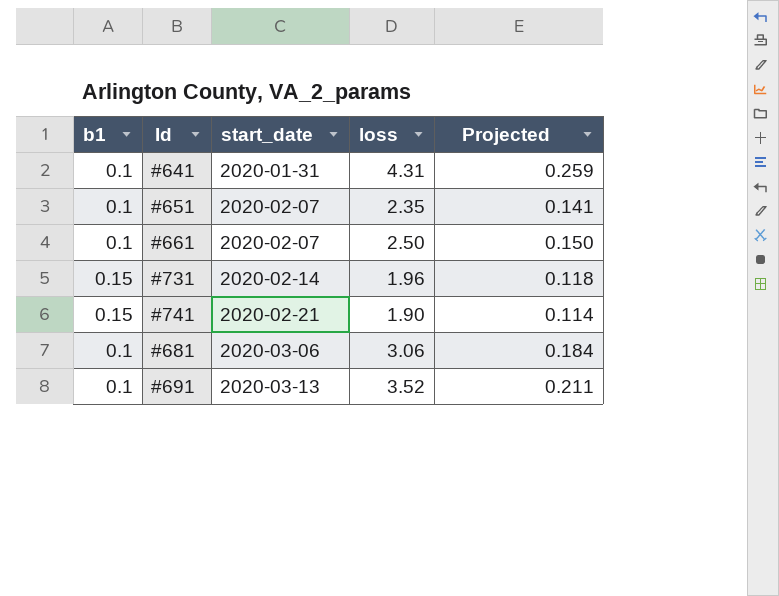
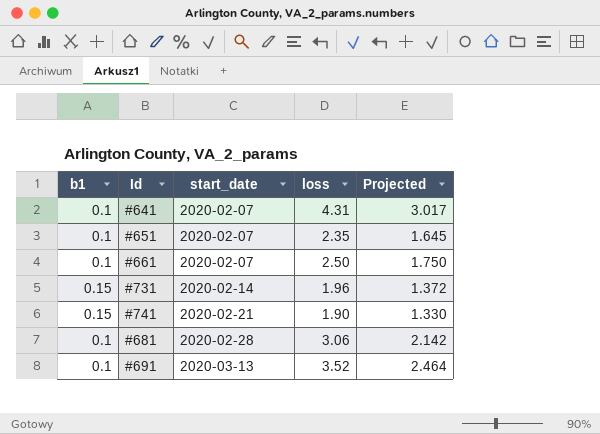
column Projected | formula: [loss] * 0.06 -> [loss] * 0.7
#641 | start_date: 2020-01-31 -> 2020-02-07
#681 | start_date: 2020-03-06 -> 2020-02-28

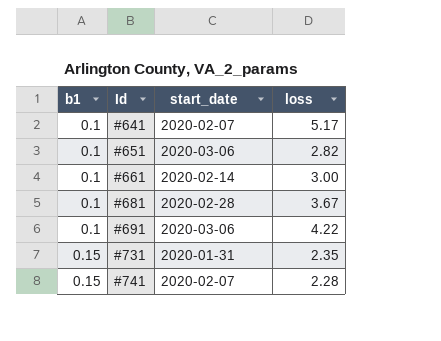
row order: start_date ascending -> b1 ascending
column Projected | formula: [loss] * 0.7 -> none
#641 | loss: 4.31 -> 5.17
#651 | start_date: 2020-02-07 -> 2020-03-06
#651 | loss: 2.35 -> 2.82
#661 | start_date: 2020-02-07 -> 2020-02-14
#661 | loss: 2.50 -> 3.00
#681 | loss: 3.06 -> 3.67
#691 | start_date: 2020-03-13 -> 2020-03-06
#691 | loss: 3.52 -> 4.22
#731 | start_date: 2020-02-14 -> 2020-01-31
#731 | loss: 1.96 -> 2.35
#741 | start_date: 2020-02-21 -> 2020-02-07
#741 | loss: 1.90 -> 2.28

